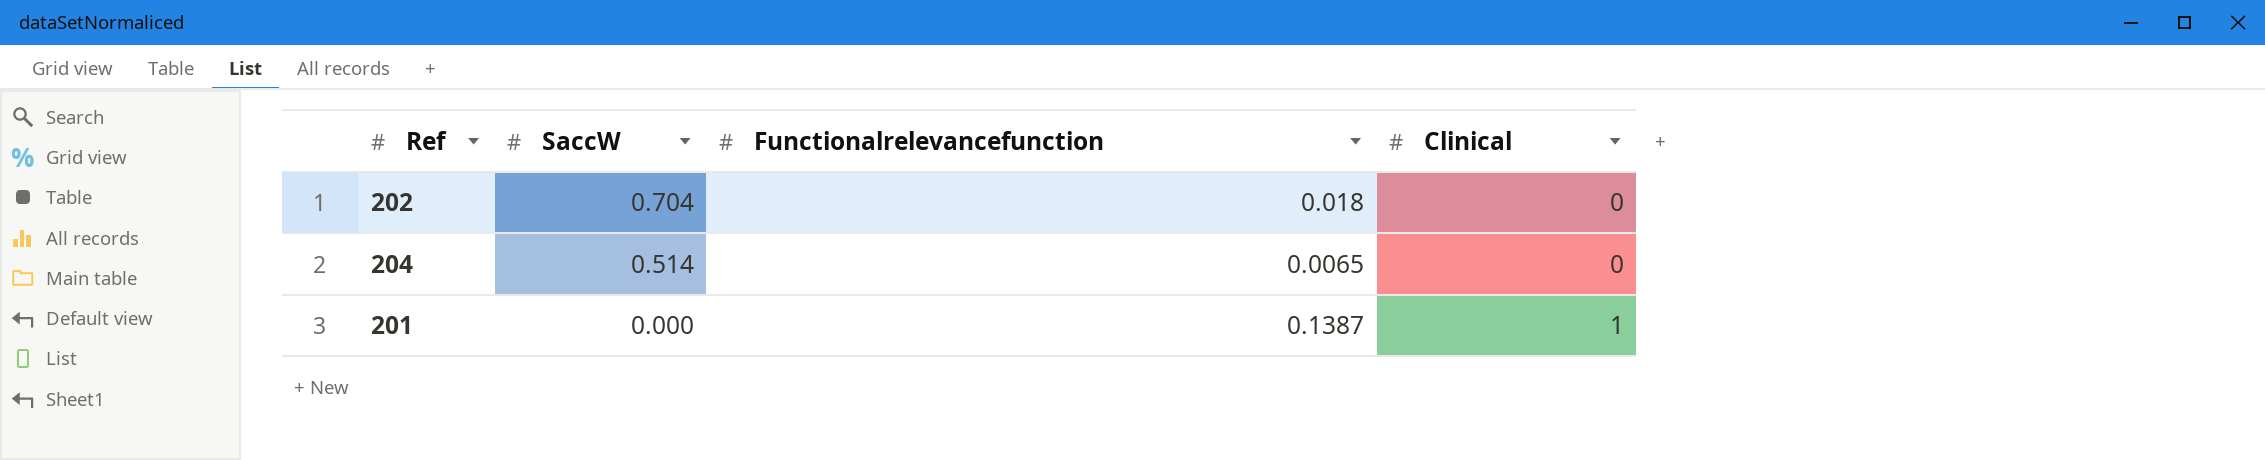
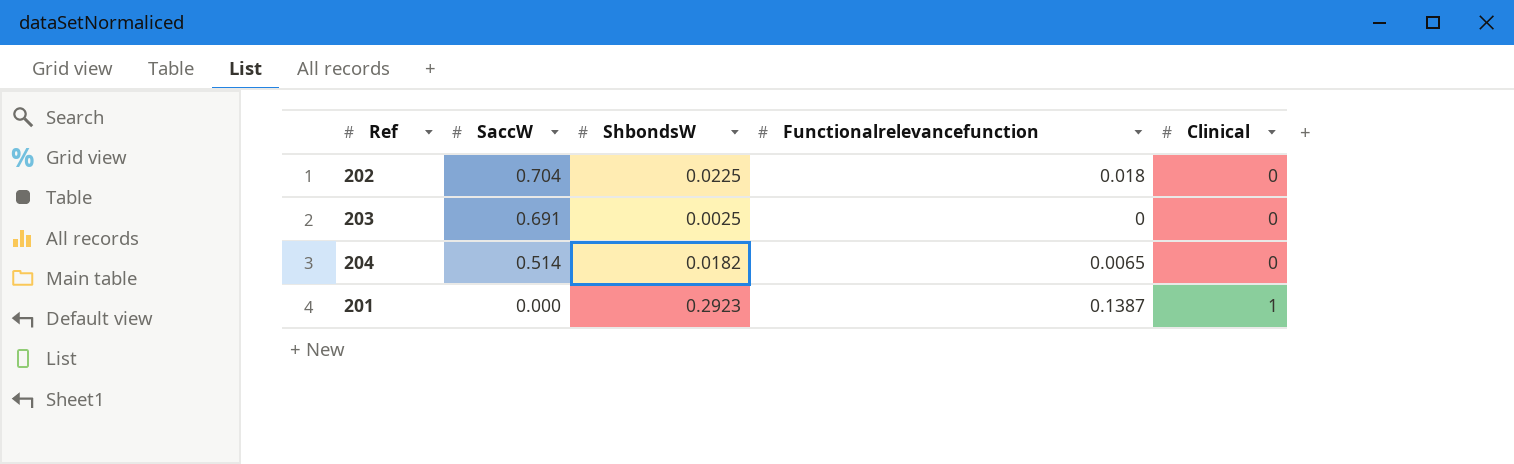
column ShbondsW | position: none -> 3
row 203: none -> 0.691 | 0.0025 | 0 | 0

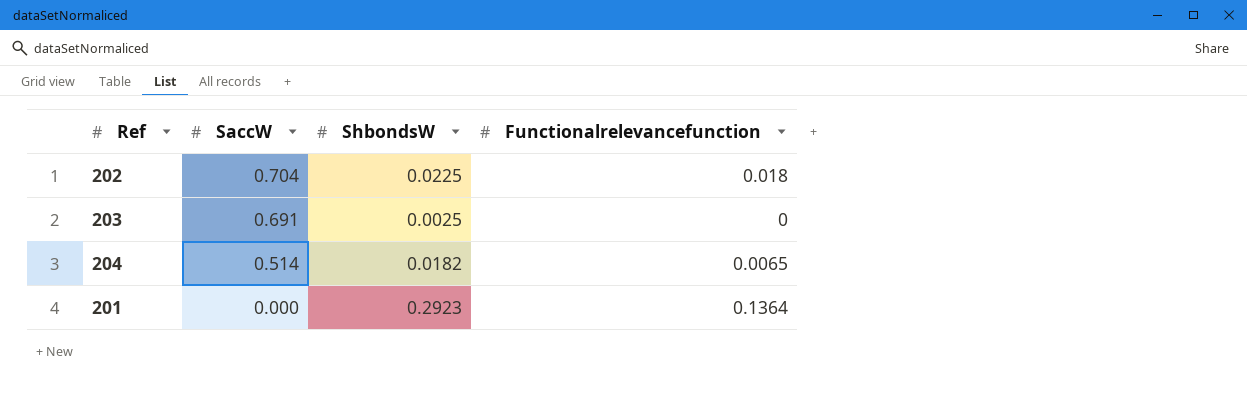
column Clinical | position: 5 -> none
201 | Functionalrelevancefunction: 0.1387 -> 0.1364

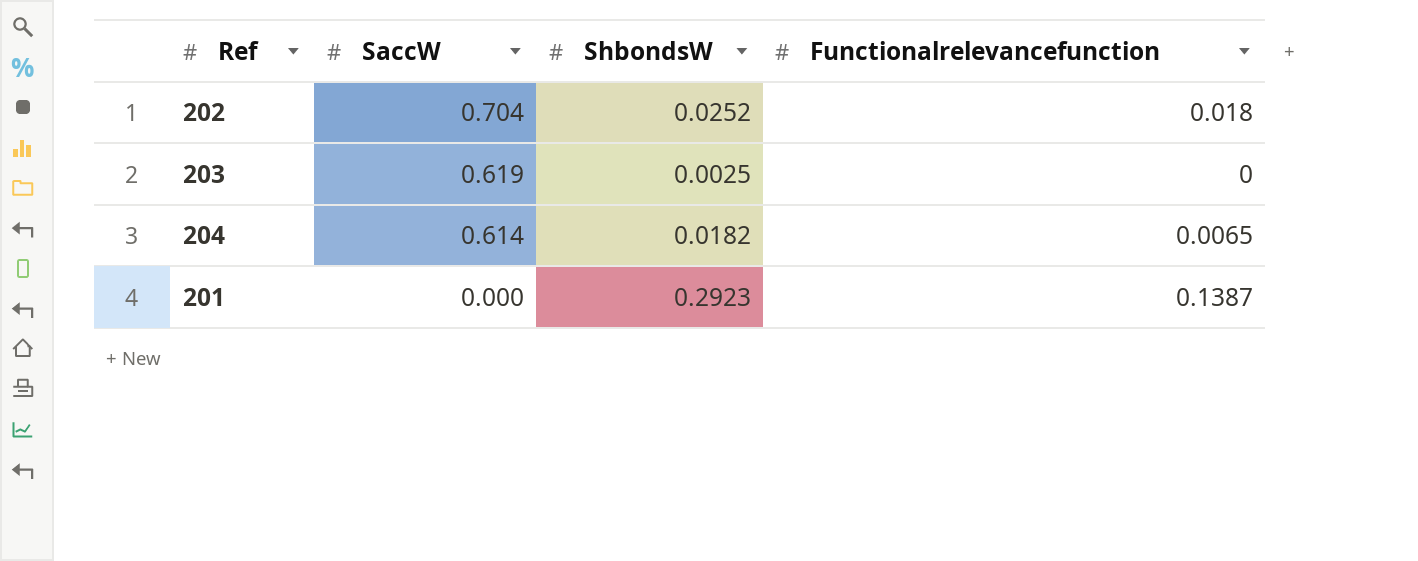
202 | ShbondsW: 0.0225 -> 0.0252
203 | SaccW: 0.691 -> 0.619
204 | SaccW: 0.514 -> 0.614
201 | Functionalrelevancefunction: 0.1364 -> 0.1387

